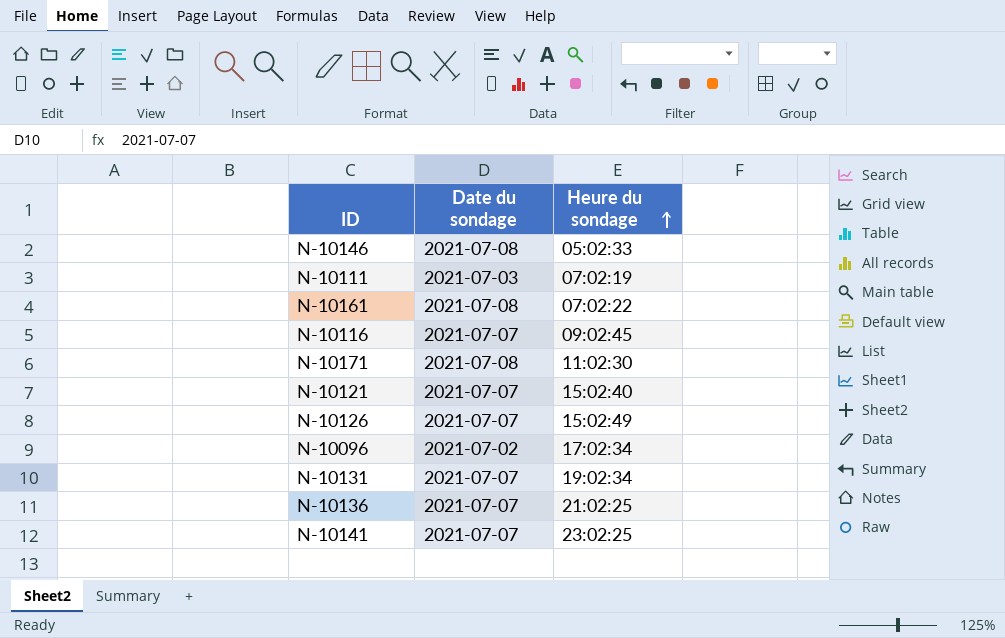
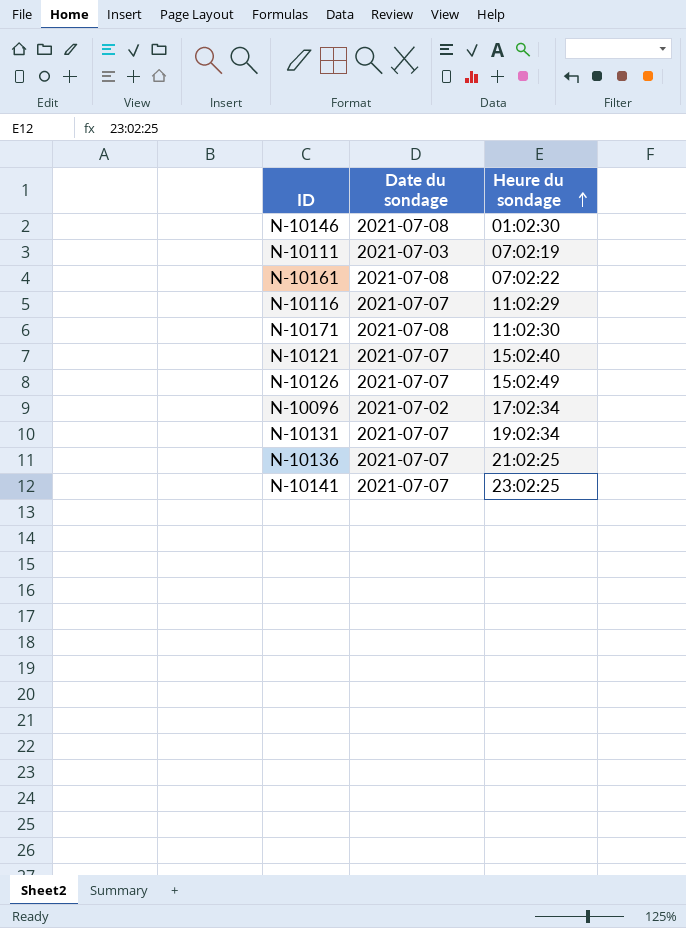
N-10146 | Heure du sondage: 05:02:33 -> 01:02:30
N-10116 | Heure du sondage: 09:02:45 -> 11:02:29

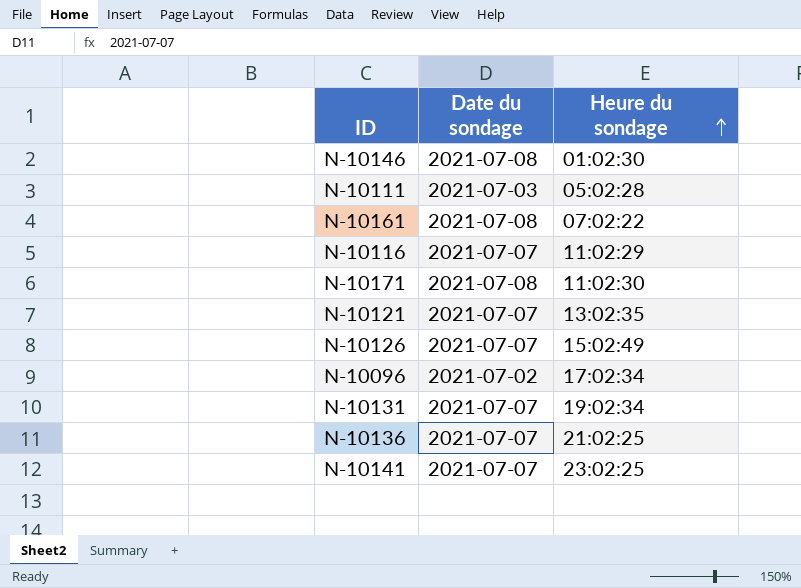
N-10111 | Heure du sondage: 07:02:19 -> 05:02:28
N-10121 | Heure du sondage: 15:02:40 -> 13:02:35

